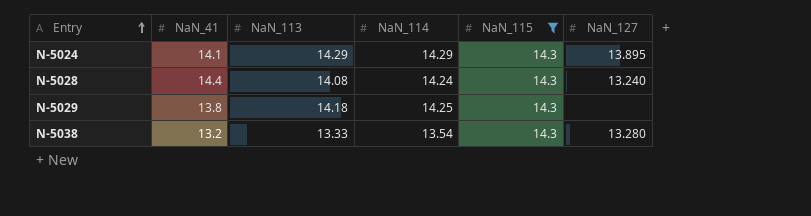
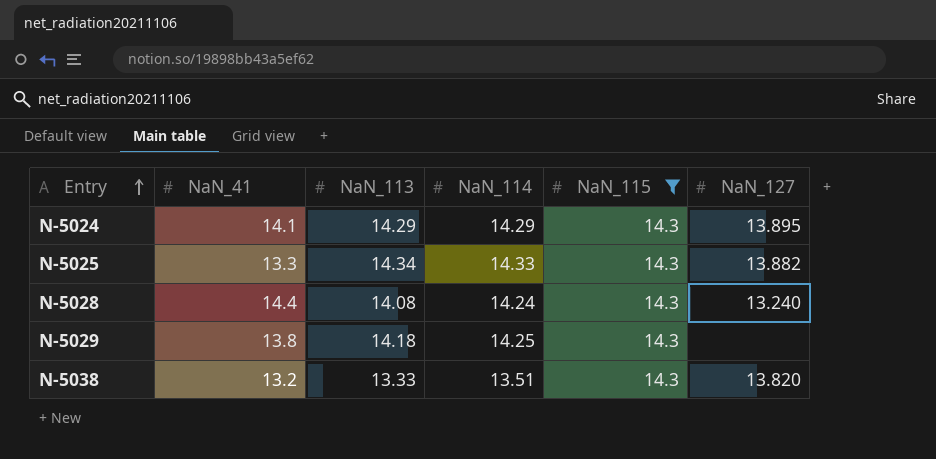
row N-5025: none -> 13.3 | 14.34 | 14.33 | 14.3 | 13.882
N-5038 | NaN_114: 13.54 -> 13.51
N-5038 | NaN_127: 13.280 -> 13.820

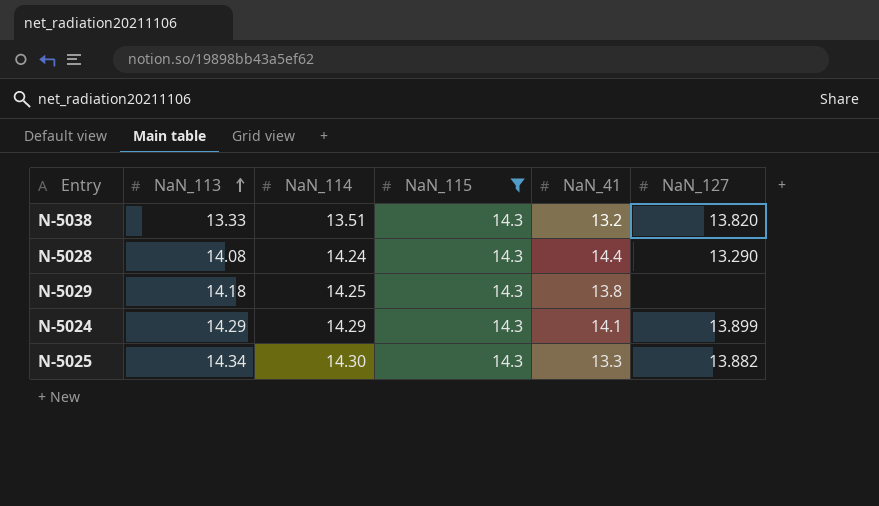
row order: Entry ascending -> NaN_113 ascending
column NaN_41 | position: 2 -> 5
N-5028 | NaN_127: 13.240 -> 13.290
N-5024 | NaN_127: 13.895 -> 13.899
N-5025 | NaN_114: 14.33 -> 14.30

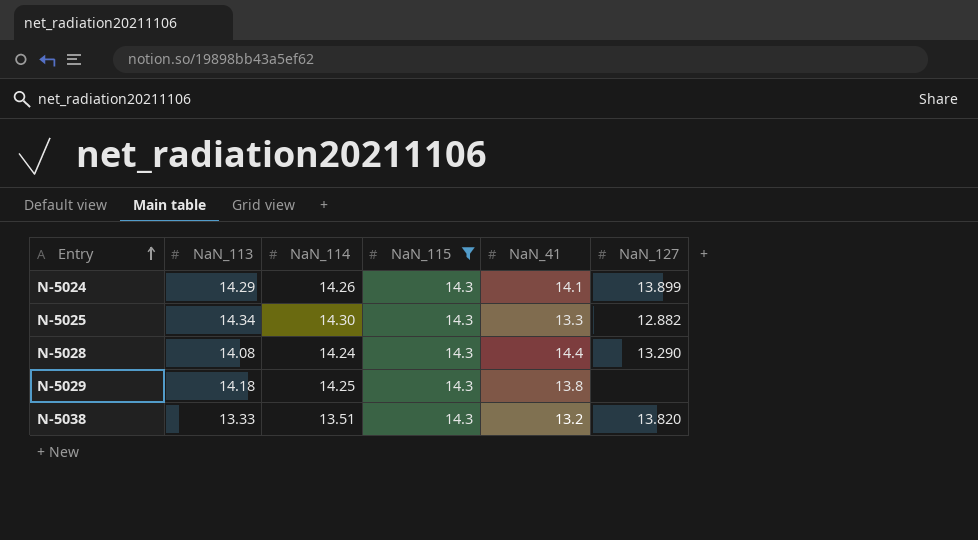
row order: NaN_113 ascending -> Entry ascending
N-5024 | NaN_114: 14.29 -> 14.26
N-5025 | NaN_127: 13.882 -> 12.882

